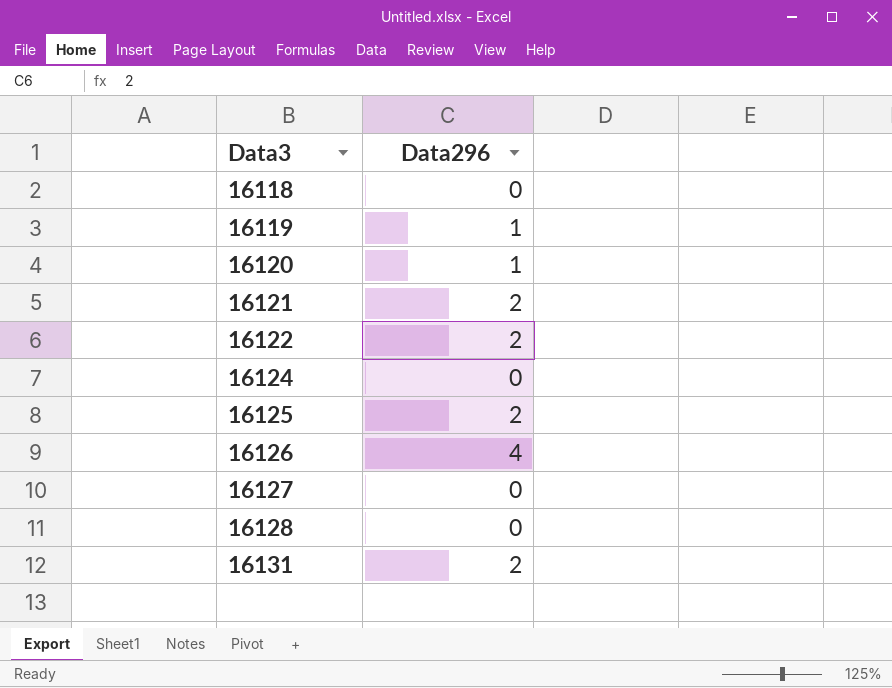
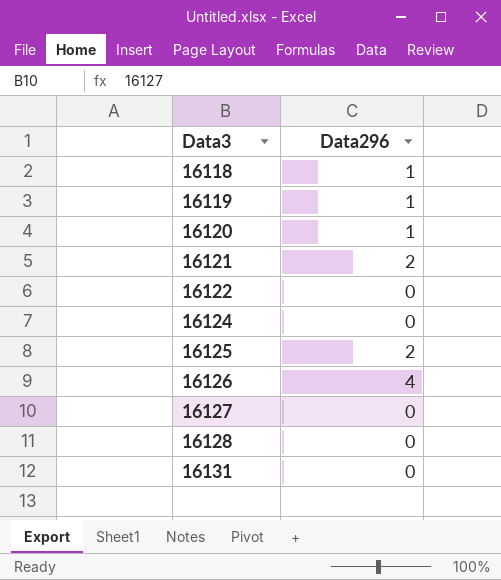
16118 | Data296: 0 -> 1
16122 | Data296: 2 -> 0
16131 | Data296: 2 -> 0

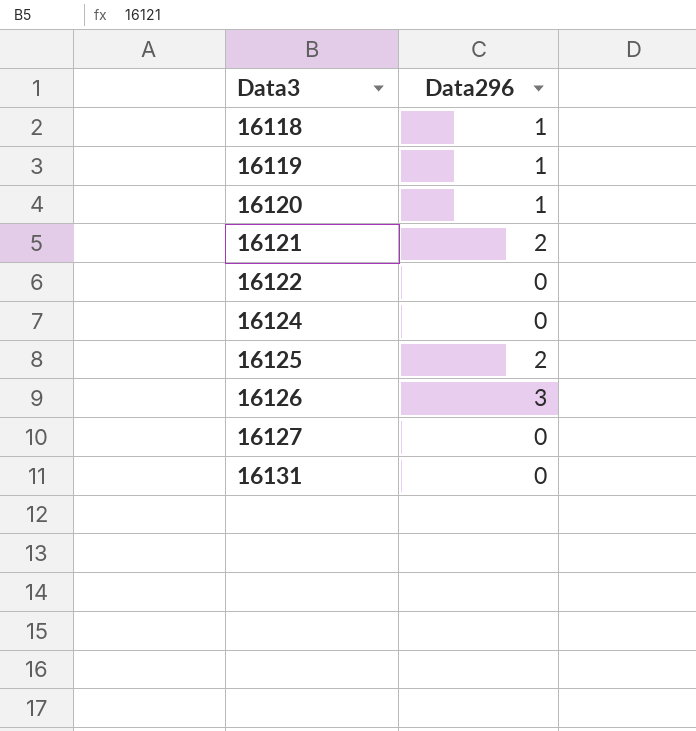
row 16128: 0 -> none
16126 | Data296: 4 -> 3

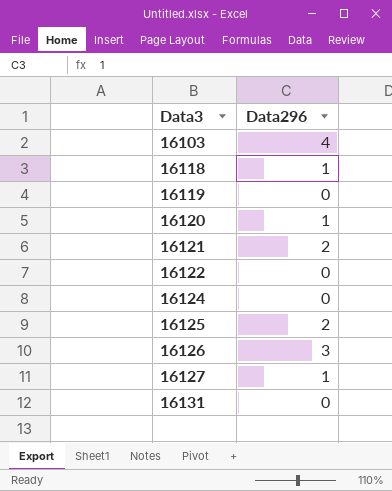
row 16103: none -> 4
16119 | Data296: 1 -> 0
16127 | Data296: 0 -> 1

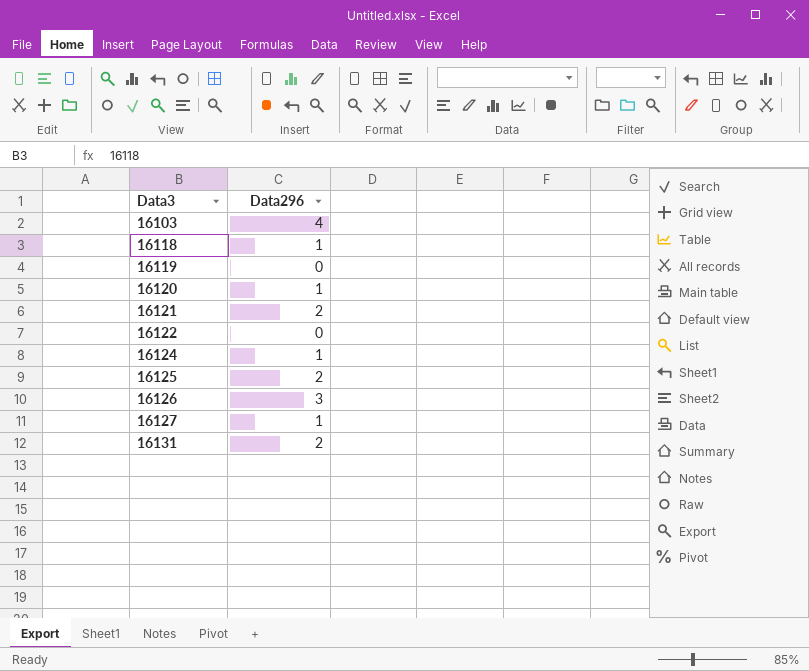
16124 | Data296: 0 -> 1
16131 | Data296: 0 -> 2

